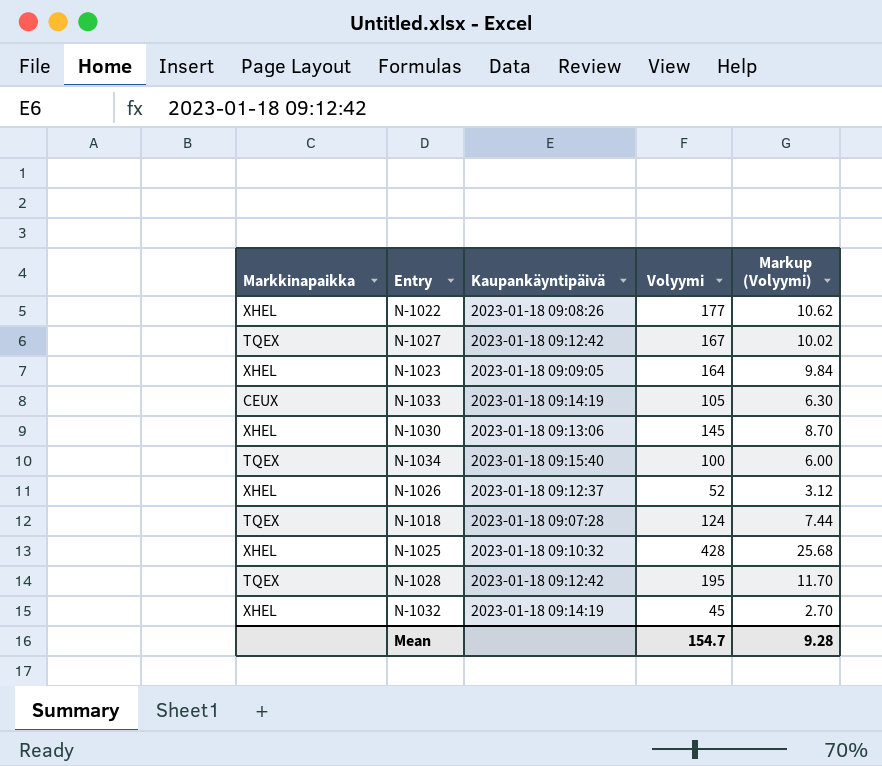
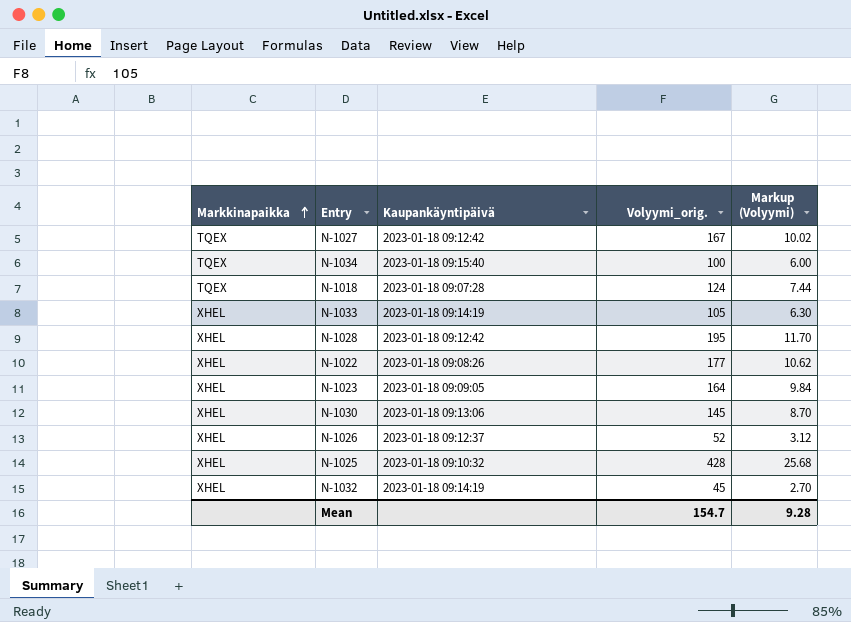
row order: none -> Markkinapaikka ascending
column name: Volyymi -> Volyymi_orig.
N-1033 | Markkinapaikka: CEUX -> XHEL
N-1028 | Markkinapaikka: TQEX -> XHEL

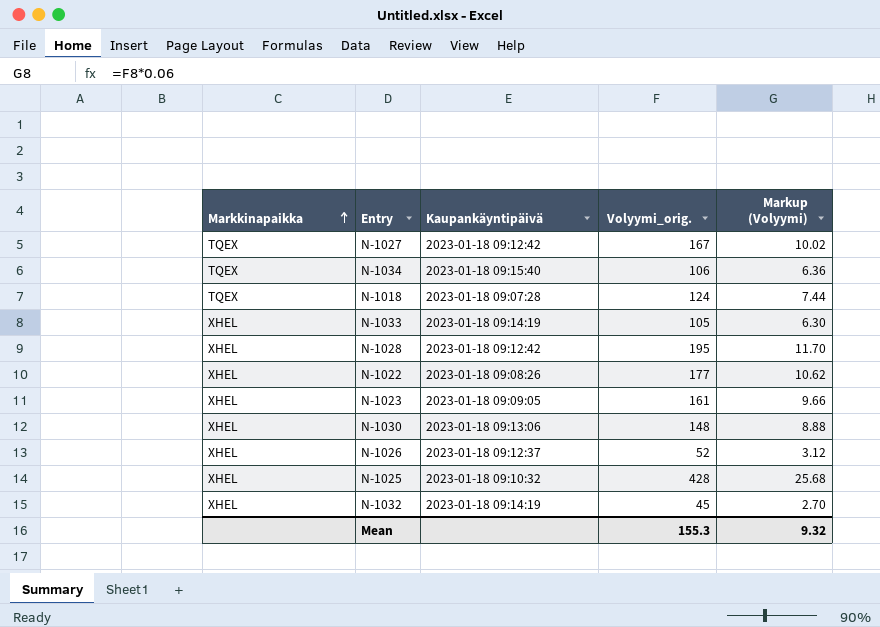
N-1034 | Volyymi_orig.: 100 -> 106
N-1034 | Markup (Volyymi): 6.00 -> 6.36
N-1023 | Volyymi_orig.: 164 -> 161
N-1023 | Markup (Volyymi): 9.84 -> 9.66
N-1030 | Volyymi_orig.: 145 -> 148
N-1030 | Markup (Volyymi): 8.70 -> 8.88
Mean | Volyymi_orig.: 154.7 -> 155.3
Mean | Markup (Volyymi): 9.28 -> 9.32

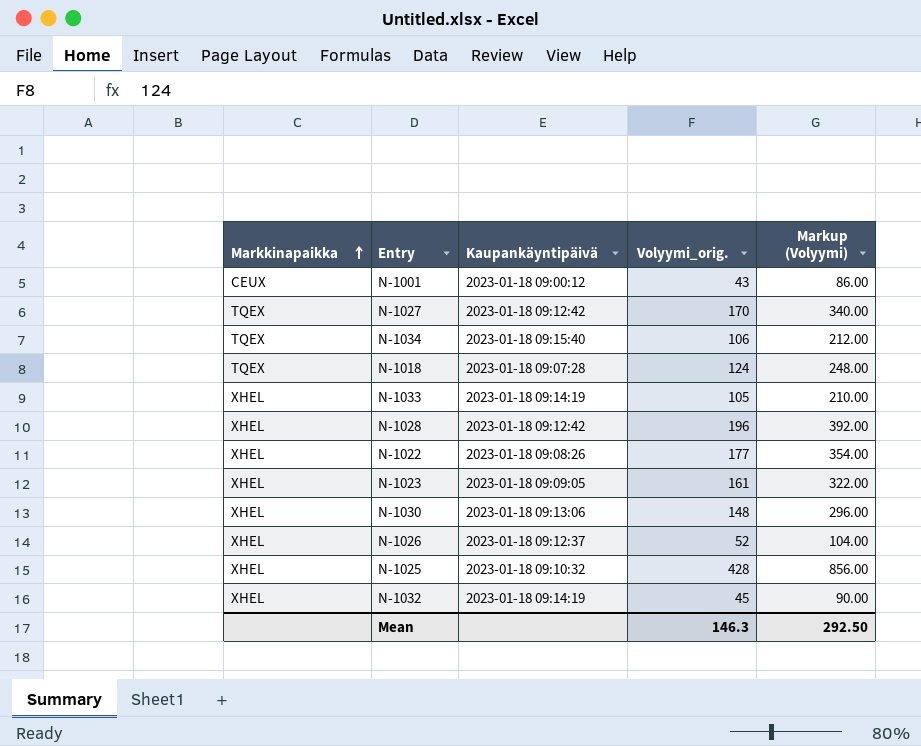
column Markup (Volyymi) | formula: [Volyymi_orig.] * 0.06 -> [Volyymi_orig.] * 2
row N-1001: none -> CEUX | 2023-01-18 09:00:12 | 43 | 86.00
N-1027 | Volyymi_orig.: 167 -> 170
N-1028 | Volyymi_orig.: 195 -> 196
Mean | Volyymi_orig.: 155.3 -> 146.3
Mean | Markup (Volyymi): 9.32 -> 292.50

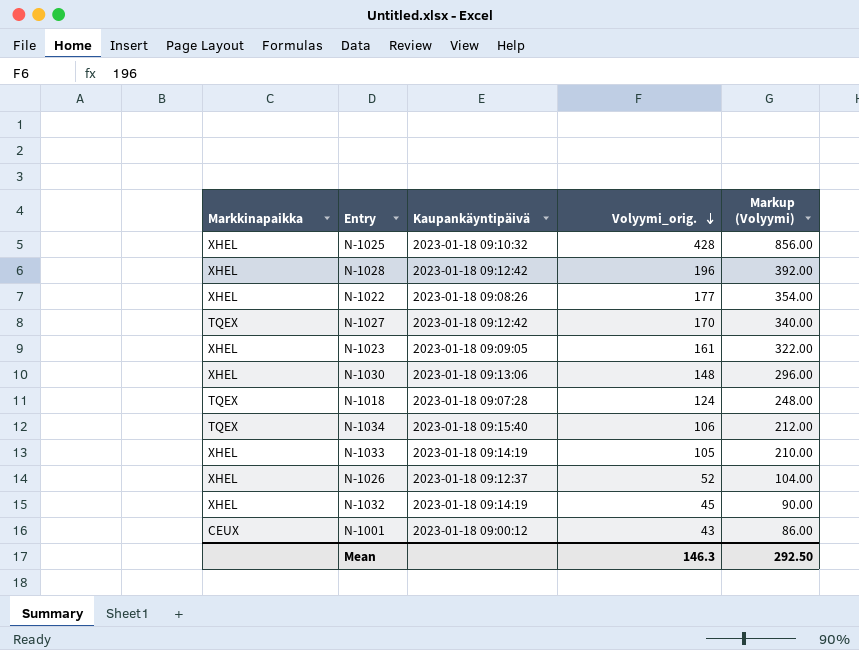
row order: Markkinapaikka ascending -> Volyymi_orig. descending

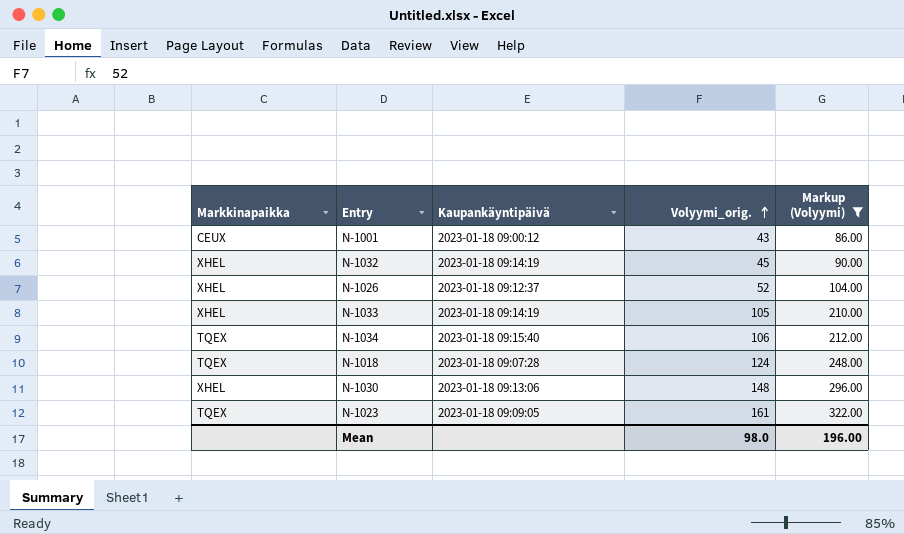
filter: none -> Markup (Volyymi) <= 322.00
row order: Volyymi_orig. descending -> Volyymi_orig. ascending
N-1023 | Markkinapaikka: XHEL -> TQEX
Mean | Volyymi_orig.: 146.3 -> 98.0
Mean | Markup (Volyymi): 292.50 -> 196.00

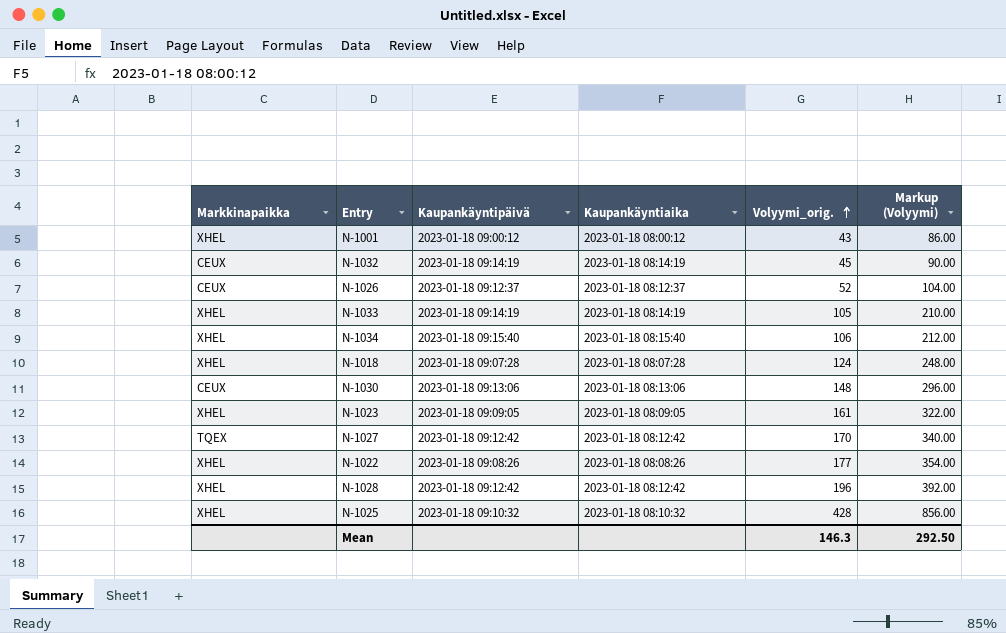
filter: Markup (Volyymi) <= 322.00 -> none
column Kaupankäyntiaika | position: none -> 4
N-1001 | Markkinapaikka: CEUX -> XHEL
N-1032 | Markkinapaikka: XHEL -> CEUX
N-1026 | Markkinapaikka: XHEL -> CEUX
N-1034 | Markkinapaikka: TQEX -> XHEL
N-1018 | Markkinapaikka: TQEX -> XHEL
N-1030 | Markkinapaikka: XHEL -> CEUX
N-1023 | Markkinapaikka: TQEX -> XHEL
Mean | Volyymi_orig.: 98.0 -> 146.3
Mean | Markup (Volyymi): 196.00 -> 292.50

